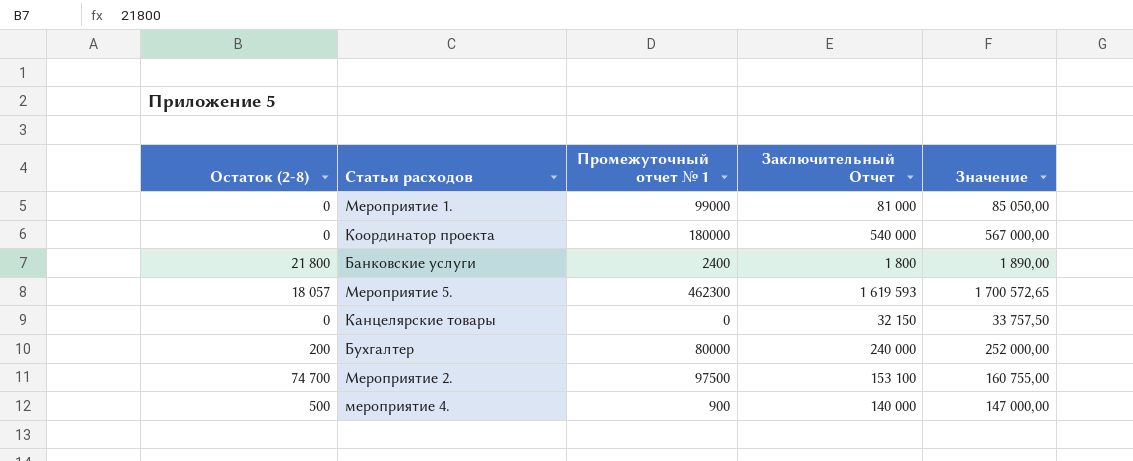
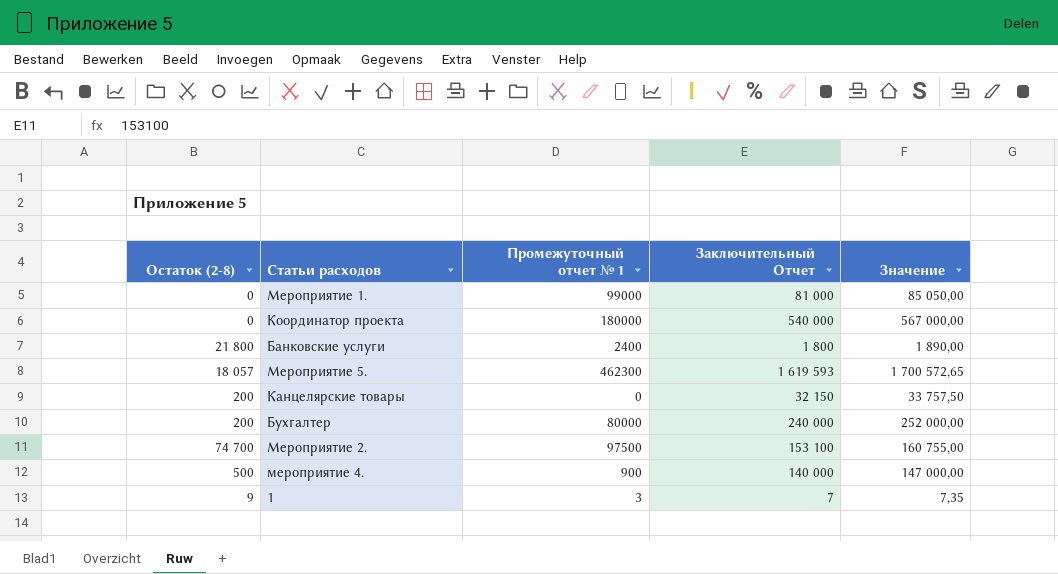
Канцелярские товары | Остаток (2-8): 0 -> 200
row 1: none -> 9 | 3 | 7 | 7,35

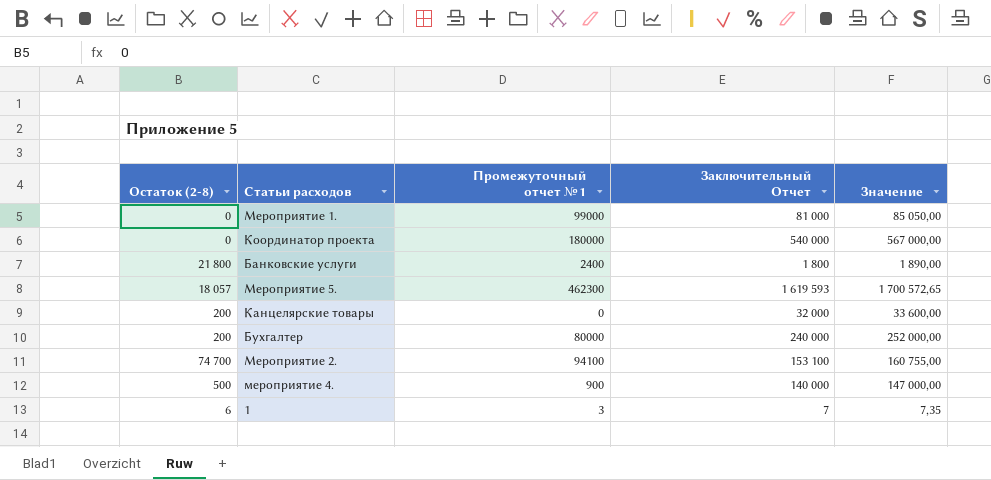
Канцелярские товары | Заключительный Отчет: 32 150 -> 32 000
Канцелярские товары | Значение: 33 757,50 -> 33 600,00
Мероприятие 2. | Промежуточный отчет № 1: 97500 -> 94100
1 | Остаток (2-8): 9 -> 6

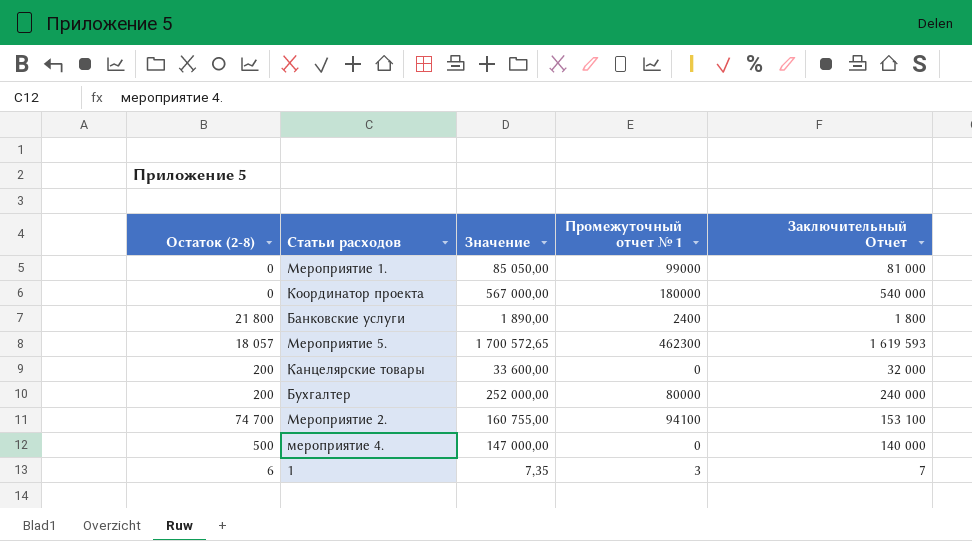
column Значение | position: 5 -> 3
мероприятие 4. | Промежуточный отчет № 1: 900 -> 0

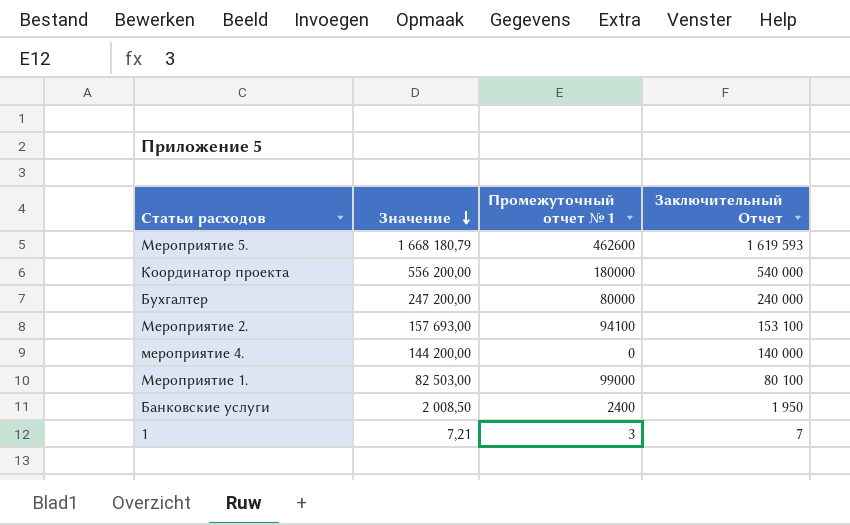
row order: none -> Значение descending
column Остаток (2-8) | position: 1 -> none
column Значение | formula: [Заключительный Отчет] * 1,05 -> [Заключительный Отчет] * 1,03
row Канцелярские товары: 200 | 33 600,00 | 0 | 32 000 -> none
Мероприятие 5. | Промежуточный отчет № 1: 462300 -> 462600
Мероприятие 1. | Заключительный Отчет: 81 000 -> 80 100
Банковские услуги | Заключительный Отчет: 1 800 -> 1 950

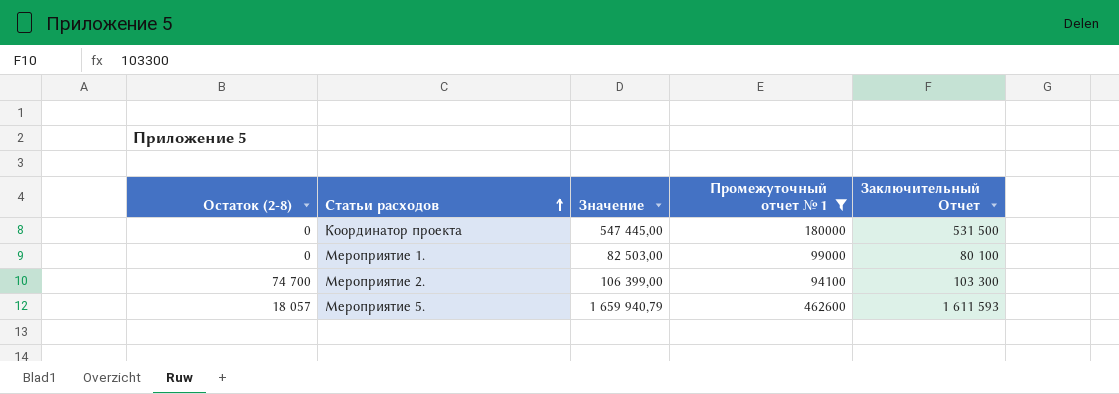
filter: none -> Промежуточный отчет № 1 >= 94100
row order: Значение descending -> Статьи расходов ascending
column Остаток (2-8) | position: none -> 1
Координатор проекта | Значение: 556 200,00 -> 547 445,00
Координатор проекта | Заключительный Отчет: 540 000 -> 531 500
Мероприятие 2. | Значение: 157 693,00 -> 106 399,00
Мероприятие 2. | Заключительный Отчет: 153 100 -> 103 300
Мероприятие 5. | Значение: 1 668 180,79 -> 1 659 940,79
Мероприятие 5. | Заключительный Отчет: 1 619 593 -> 1 611 593

